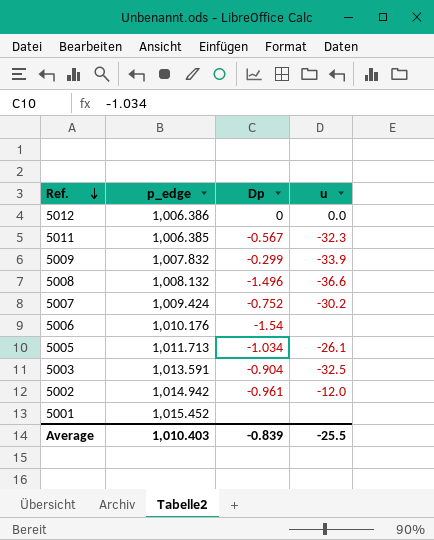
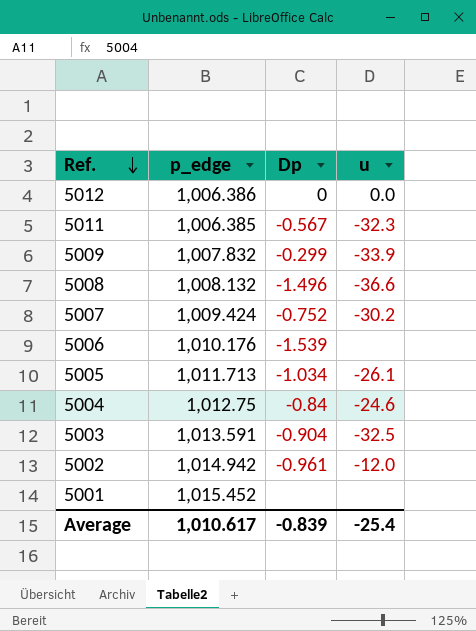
5006 | Dp: -1.54 -> -1.539
row 5004: none -> 1,012.75 | -0.84 | -24.6
Average | p_edge: 1,010.403 -> 1,010.617
Average | u: -25.5 -> -25.4

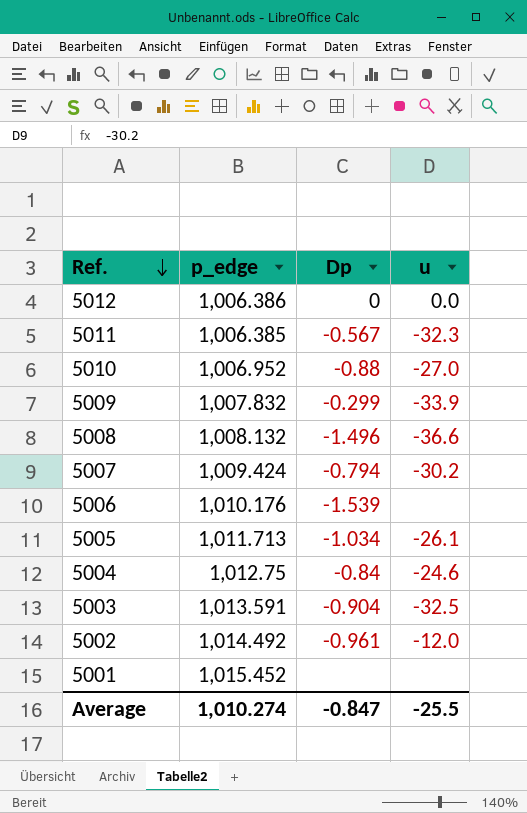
row 5010: none -> 1,006.952 | -0.88 | -27.0
5007 | Dp: -0.752 -> -0.794
5002 | p_edge: 1,014.942 -> 1,014.492
Average | p_edge: 1,010.617 -> 1,010.274
Average | Dp: -0.839 -> -0.847
Average | u: -25.4 -> -25.5

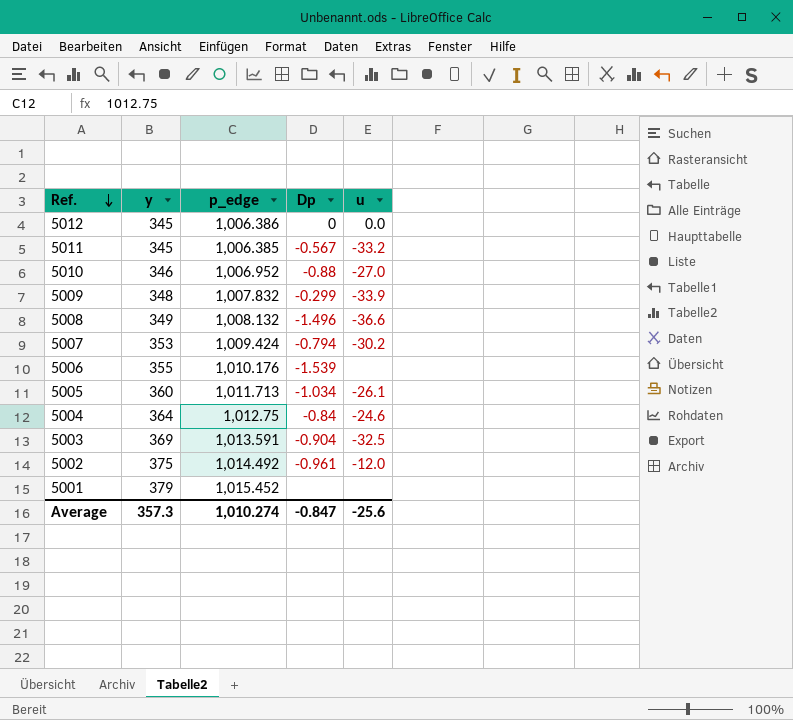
column y | position: none -> 2
5011 | u: -32.3 -> -33.2
Average | u: -25.5 -> -25.6

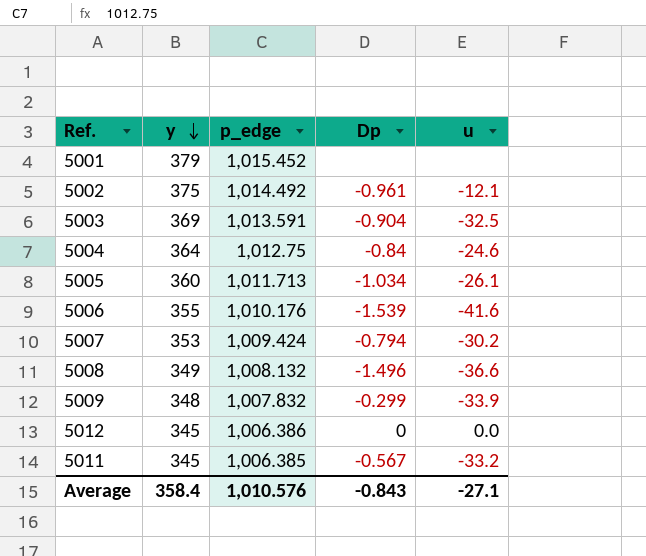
row order: Ref. descending -> y descending
row 5010: 346 | 1,006.952 | -0.88 | -27.0 -> none
5002 | u: -12.0 -> -12.1
5006 | u: none -> -41.6
Average | y: 357.3 -> 358.4
Average | p_edge: 1,010.274 -> 1,010.576
Average | Dp: -0.847 -> -0.843
Average | u: -25.6 -> -27.1

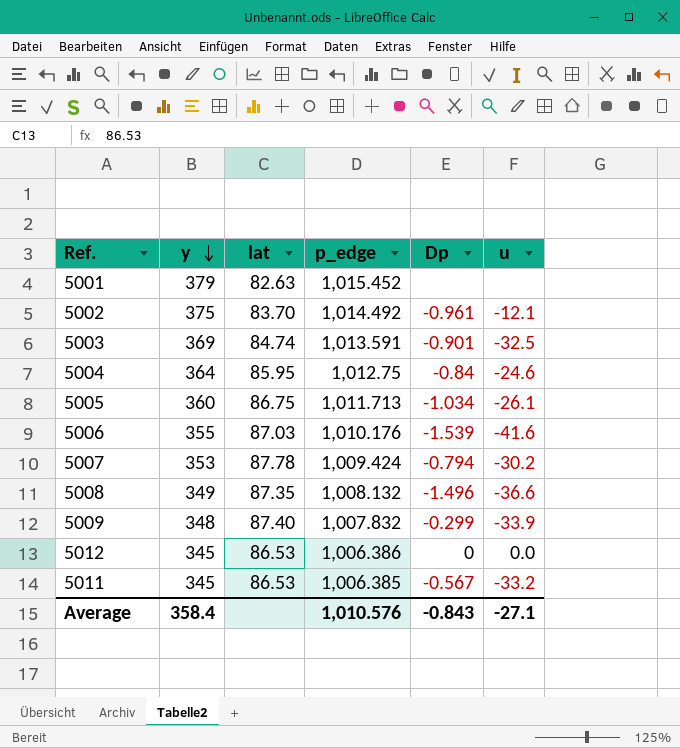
column lat | position: none -> 3
5003 | Dp: -0.904 -> -0.901

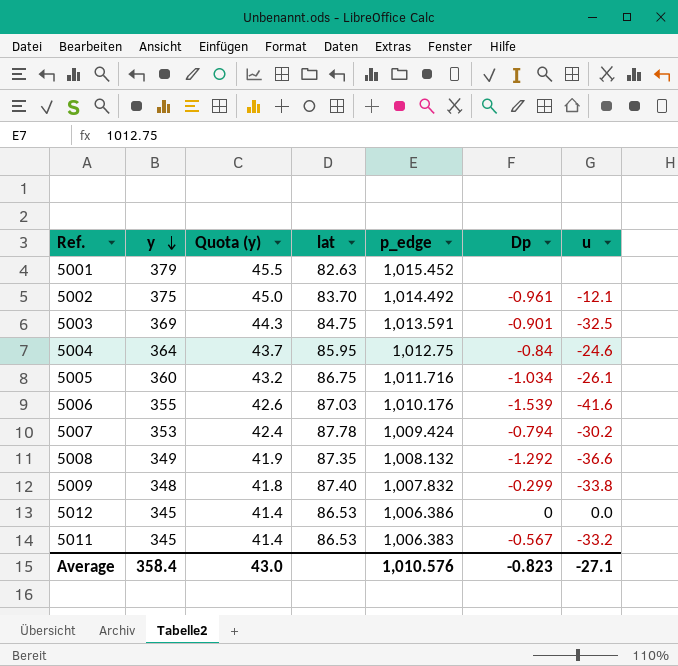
column Quota (y) | formula: none -> [y] * 0.12
5003 | lat: 84.74 -> 84.75
5005 | p_edge: 1,011.713 -> 1,011.716
5008 | Dp: -1.496 -> -1.292
5009 | u: -33.9 -> -33.8
5011 | p_edge: 1,006.385 -> 1,006.383
Average | Dp: -0.843 -> -0.823

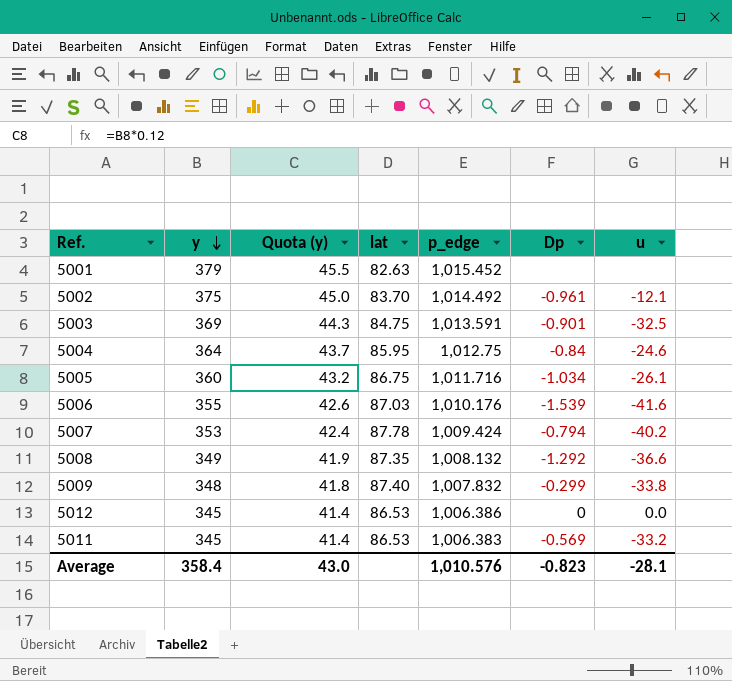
5007 | u: -30.2 -> -40.2
5011 | Dp: -0.567 -> -0.569
Average | u: -27.1 -> -28.1

